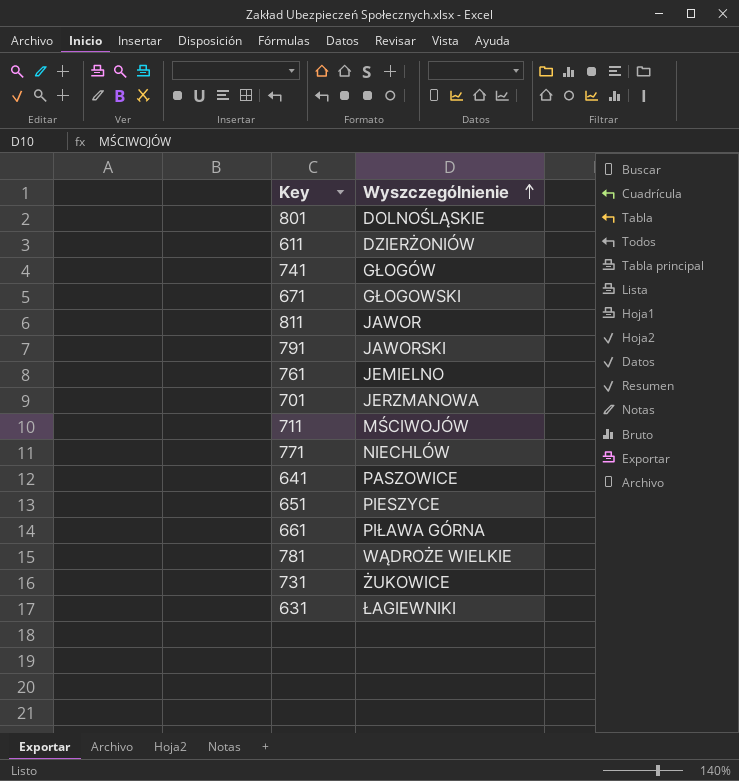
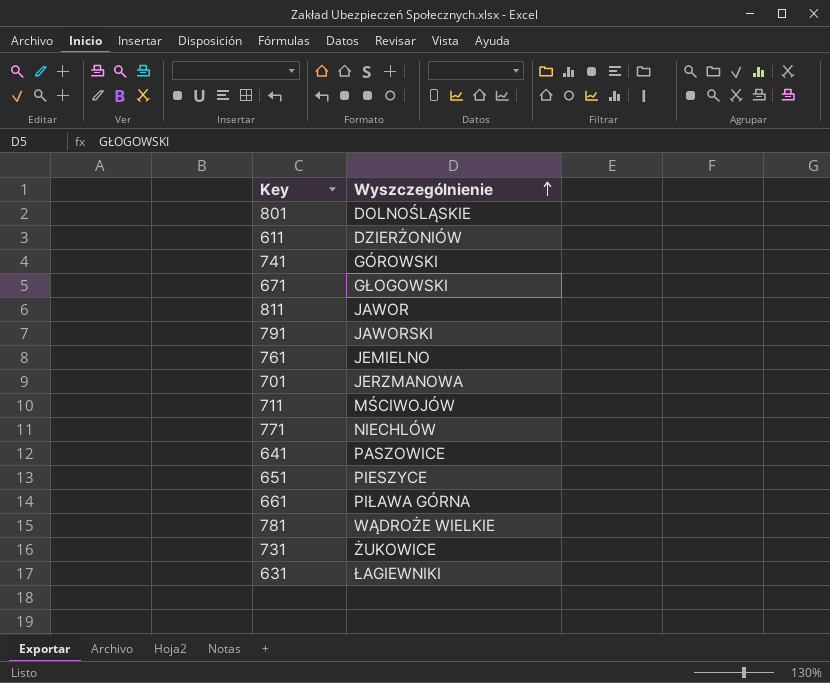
741 | Wyszczególnienie: GŁOGÓW -> GÓROWSKI

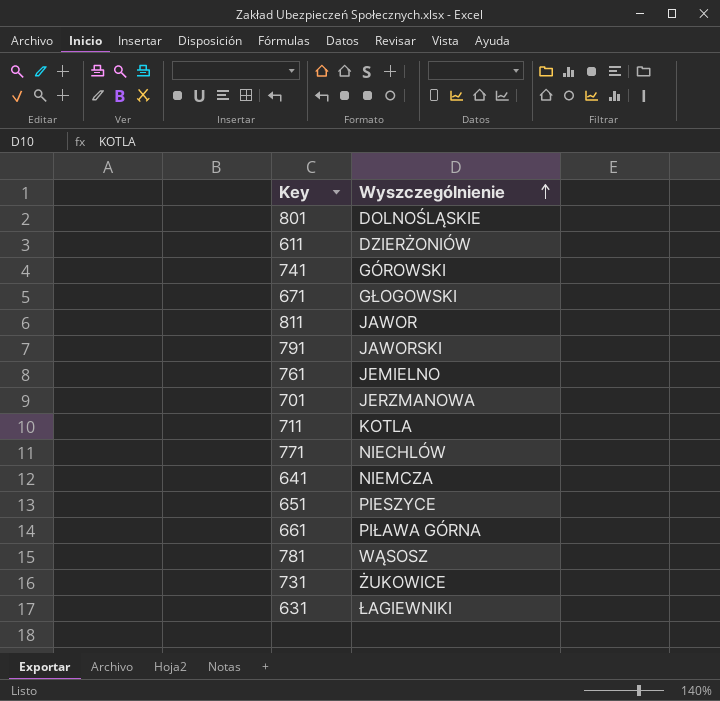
711 | Wyszczególnienie: MŚCIWOJÓW -> KOTLA
641 | Wyszczególnienie: PASZOWICE -> NIEMCZA
781 | Wyszczególnienie: WĄDROŻE WIELKIE -> WĄSOSZ

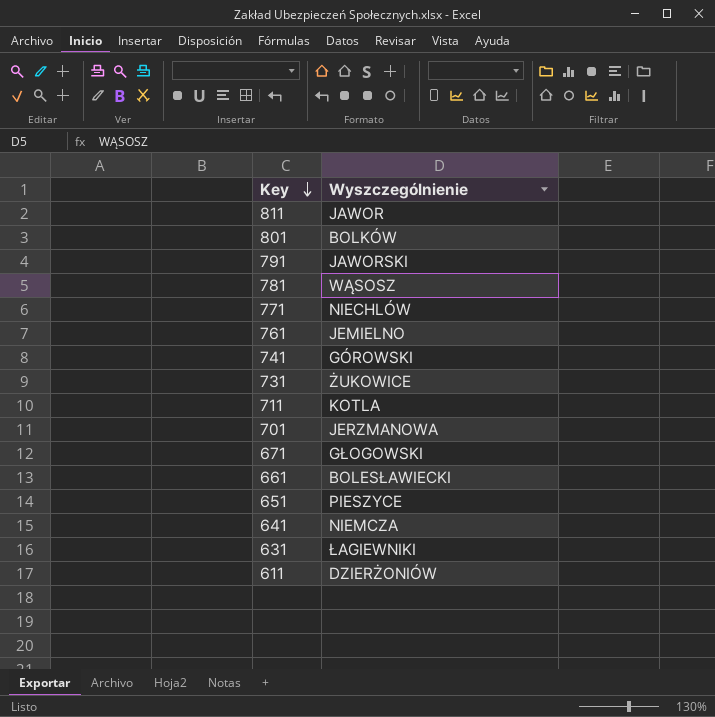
row order: Wyszczególnienie ascending -> Key descending
801 | Wyszczególnienie: DOLNOŚLĄSKIE -> BOLKÓW
661 | Wyszczególnienie: PIŁAWA GÓRNA -> BOLESŁAWIECKI

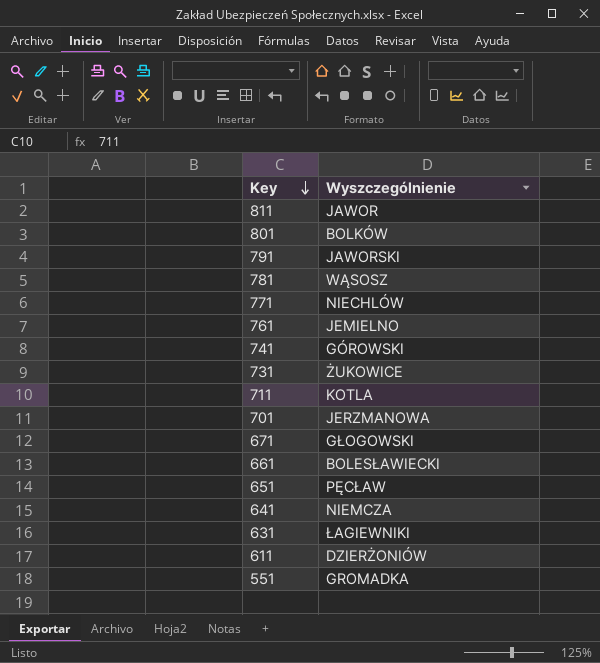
651 | Wyszczególnienie: PIESZYCE -> PĘCŁAW
row 551: none -> GROMADKA

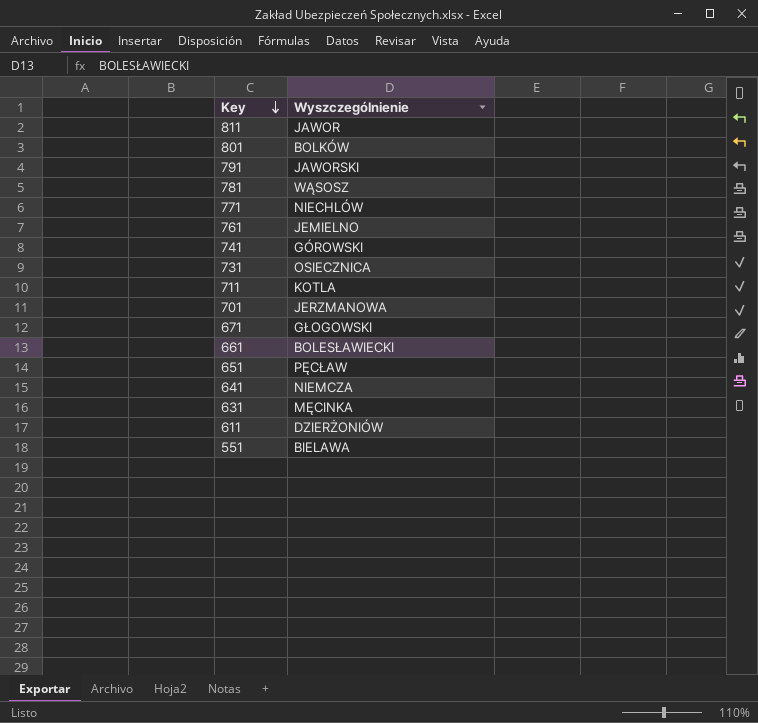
731 | Wyszczególnienie: ŻUKOWICE -> OSIECZNICA
631 | Wyszczególnienie: ŁAGIEWNIKI -> MĘCINKA
551 | Wyszczególnienie: GROMADKA -> BIELAWA

